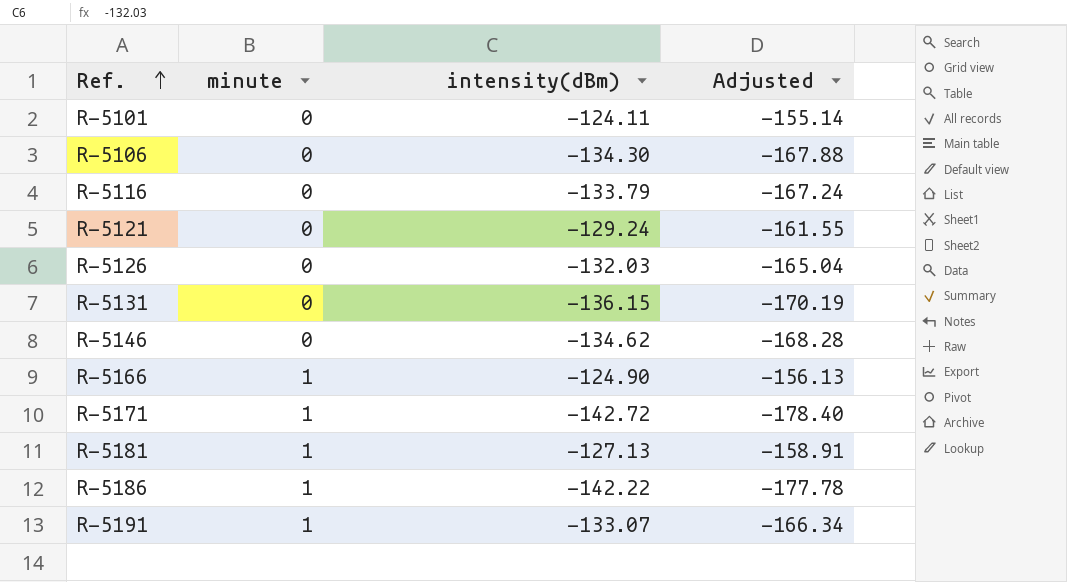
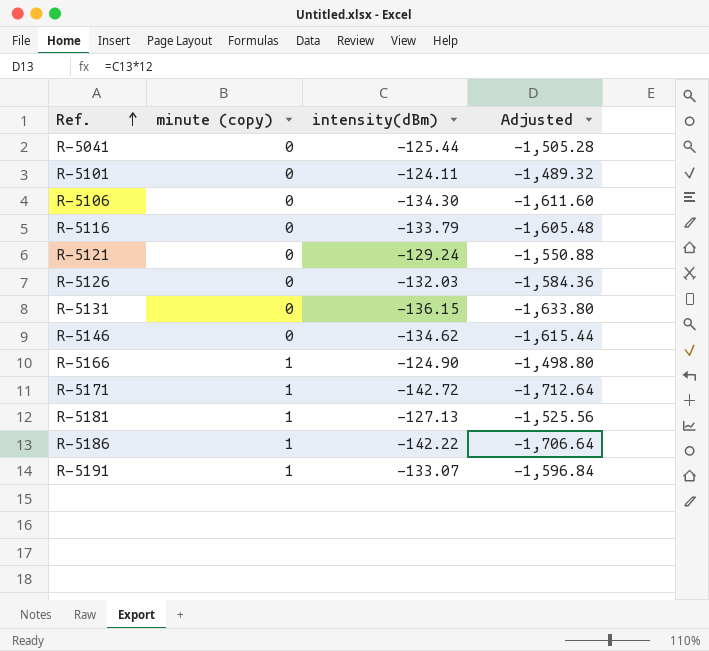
column name: minute -> minute (copy)
column Adjusted | formula: [intensity(dBm)] * 1.25 -> [intensity(dBm)] * 12
row R-5041: none -> 0 | -125.44 | -1,505.28

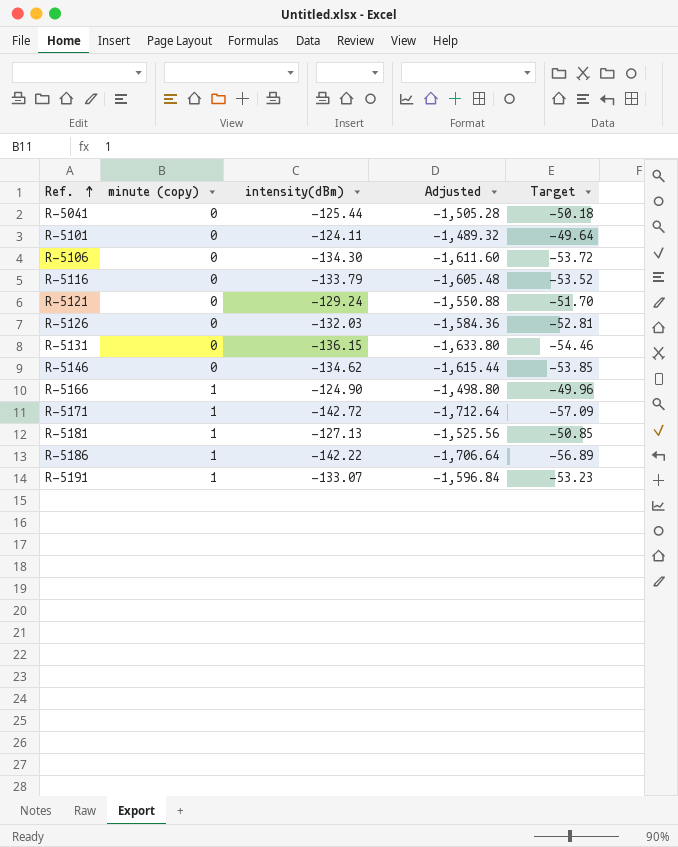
column Target | formula: none -> [intensity(dBm)] * 0.4

